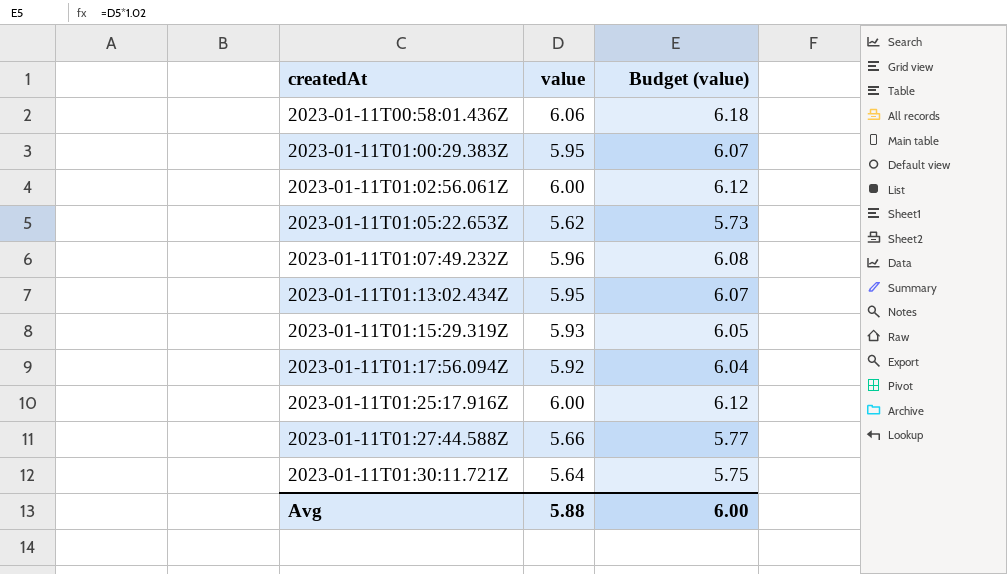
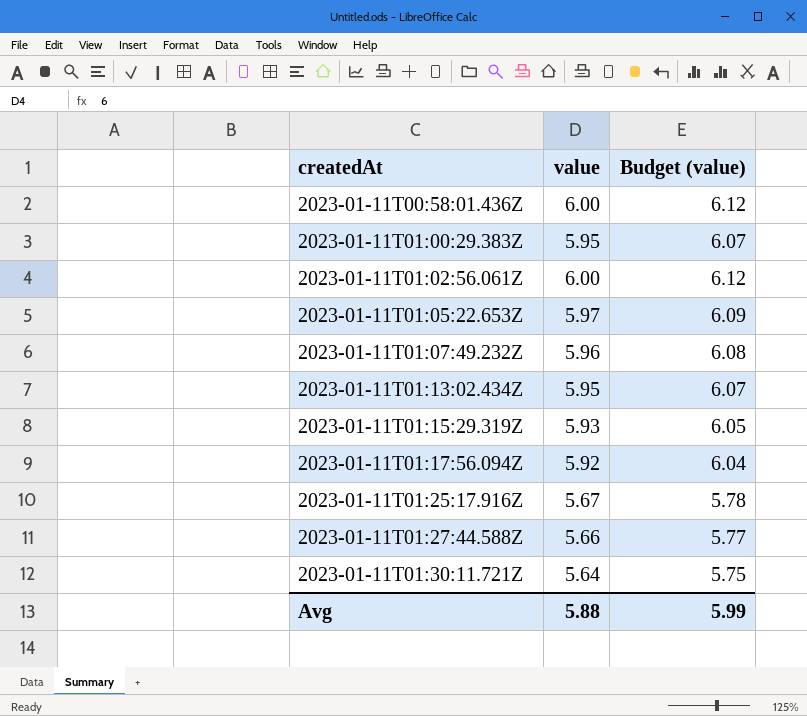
2023-01-11T00:58:01.436Z | value: 6.06 -> 6.00
2023-01-11T00:58:01.436Z | Budget (value): 6.18 -> 6.12
2023-01-11T01:05:22.653Z | value: 5.62 -> 5.97
2023-01-11T01:05:22.653Z | Budget (value): 5.73 -> 6.09
2023-01-11T01:25:17.916Z | value: 6.00 -> 5.67
2023-01-11T01:25:17.916Z | Budget (value): 6.12 -> 5.78
Avg | Budget (value): 6.00 -> 5.99

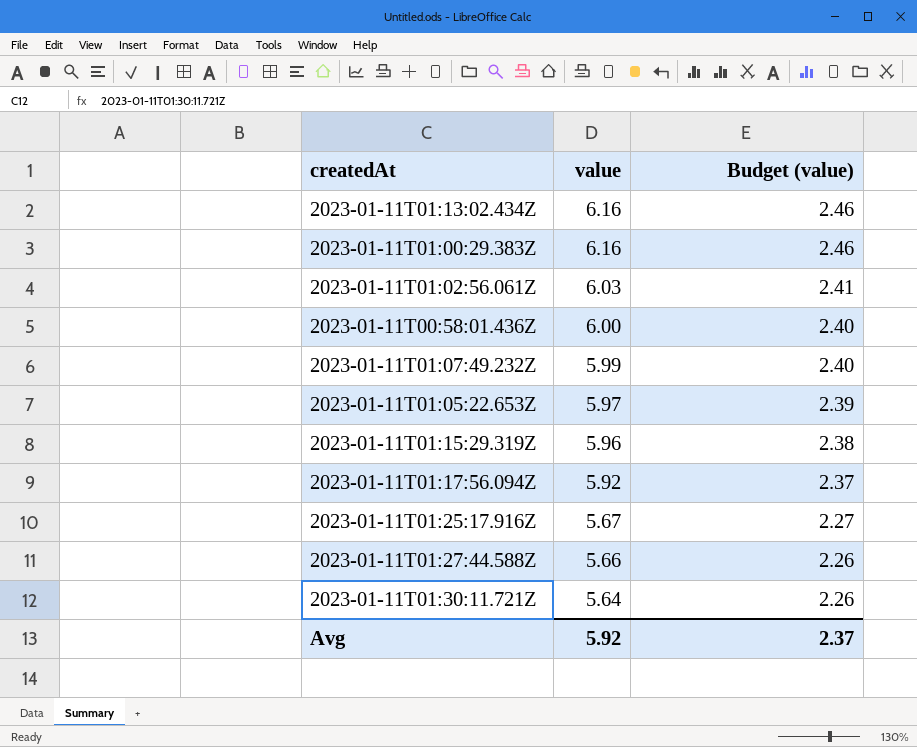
row order: createdAt ascending -> value descending
column Budget (value) | formula: [value] * 1.02 -> [value] * 0.4
2023-01-11T01:13:02.434Z | value: 5.95 -> 6.16
2023-01-11T01:00:29.383Z | value: 5.95 -> 6.16
2023-01-11T01:02:56.061Z | value: 6.00 -> 6.03
2023-01-11T01:07:49.232Z | value: 5.96 -> 5.99
2023-01-11T01:15:29.319Z | value: 5.93 -> 5.96
Avg | value: 5.88 -> 5.92
Avg | Budget (value): 5.99 -> 2.37

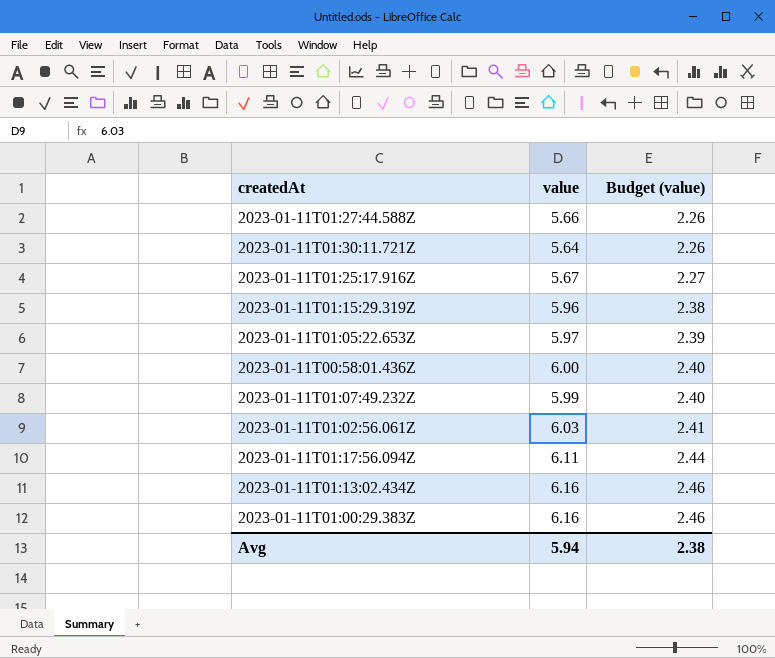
row order: value descending -> Budget (value) ascending
2023-01-11T01:17:56.094Z | value: 5.92 -> 6.11
2023-01-11T01:17:56.094Z | Budget (value): 2.37 -> 2.44
Avg | value: 5.92 -> 5.94
Avg | Budget (value): 2.37 -> 2.38

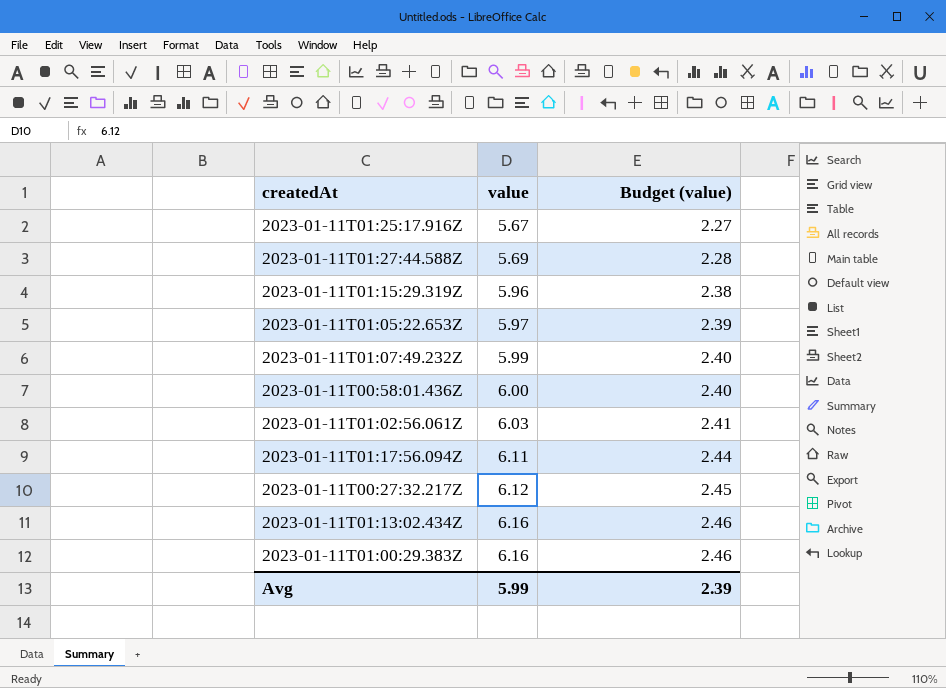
row order: Budget (value) ascending -> value ascending
row 2023-01-11T01:30:11.721Z: 5.64 | 2.26 -> none
2023-01-11T01:27:44.588Z | value: 5.66 -> 5.69
2023-01-11T01:27:44.588Z | Budget (value): 2.26 -> 2.28
row 2023-01-11T00:27:32.217Z: none -> 6.12 | 2.45
Avg | value: 5.94 -> 5.99
Avg | Budget (value): 2.38 -> 2.39

